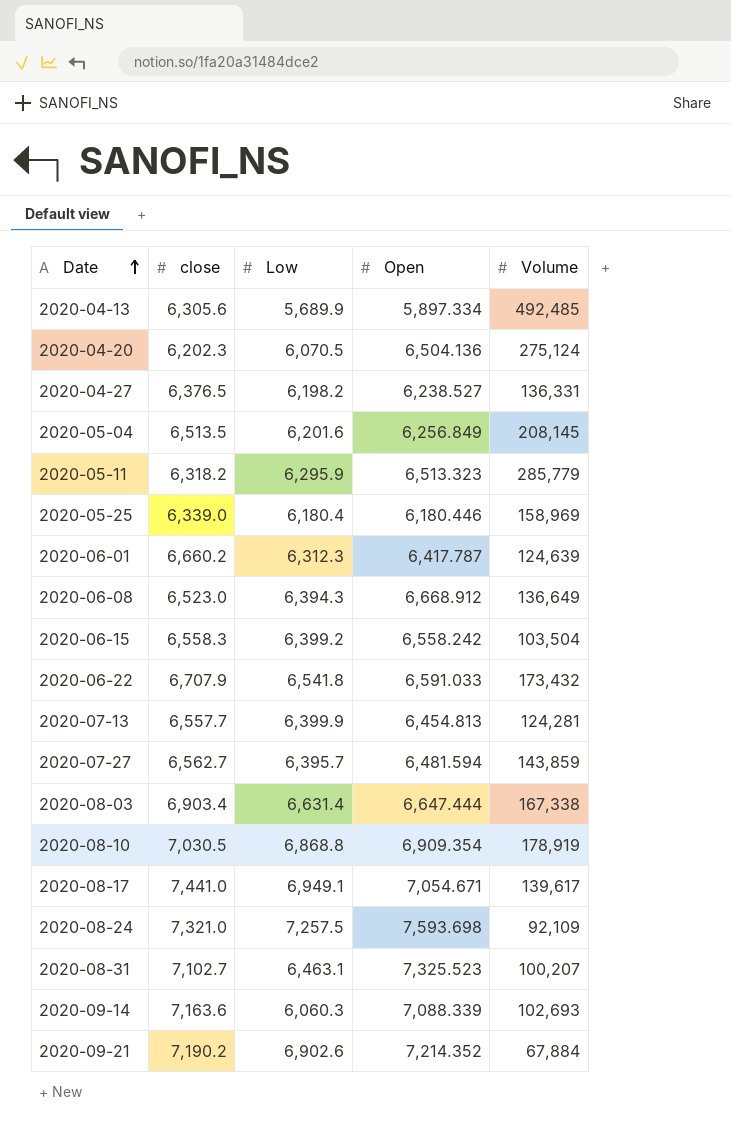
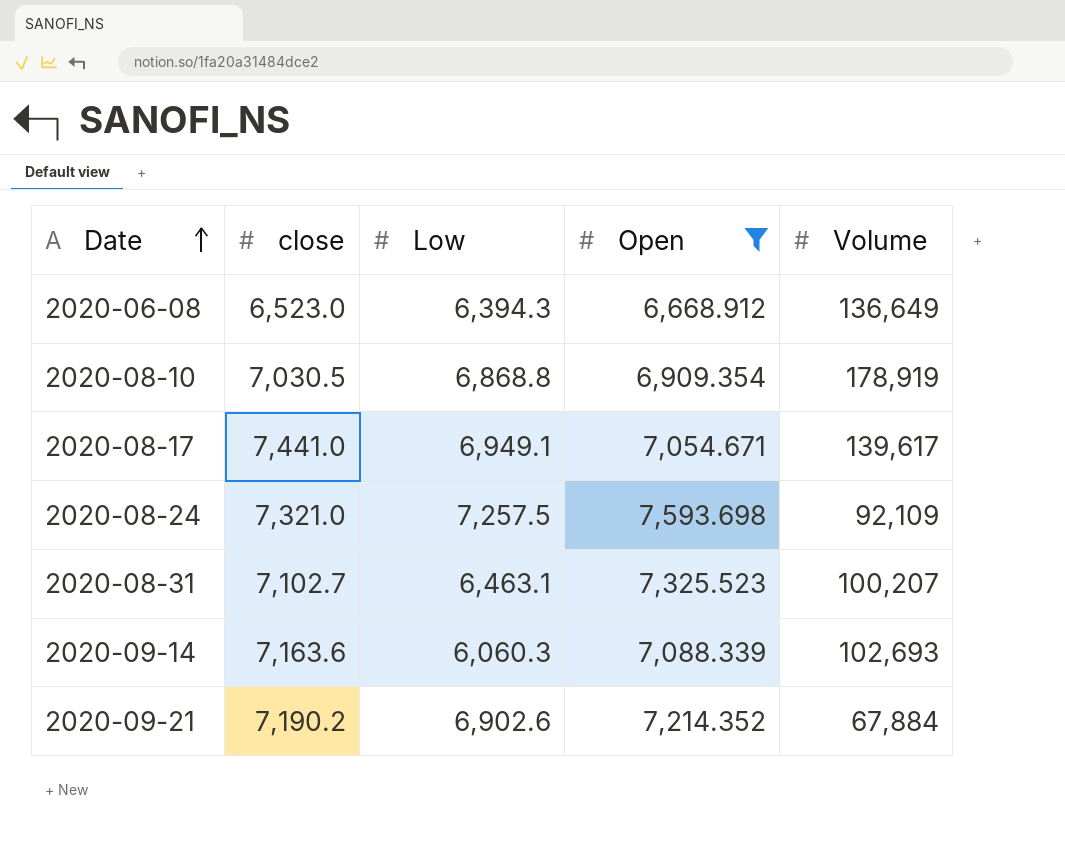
filter: none -> Open >= 6,668.912

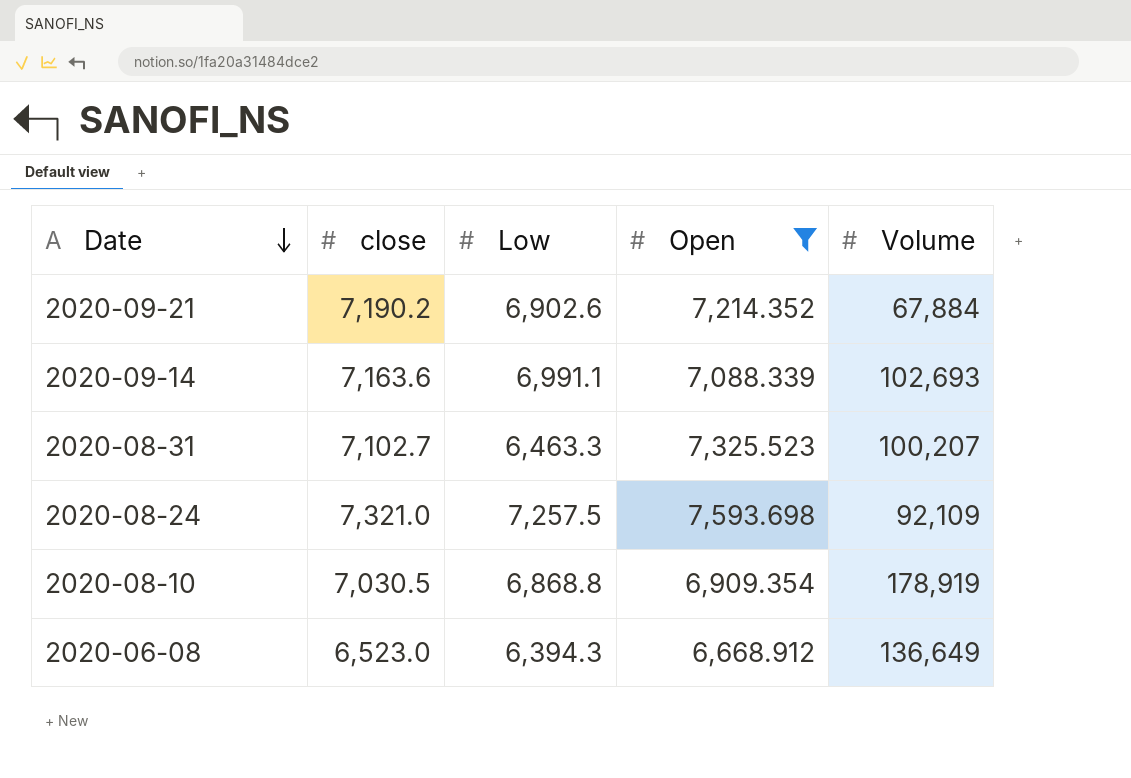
row order: Date ascending -> Date descending
row 2020-08-17: 7,441.0 | 6,949.1 | 7,054.671 | 139,617 -> none
2020-09-14 | Low: 6,060.3 -> 6,991.1
2020-08-31 | Low: 6,463.1 -> 6,463.3

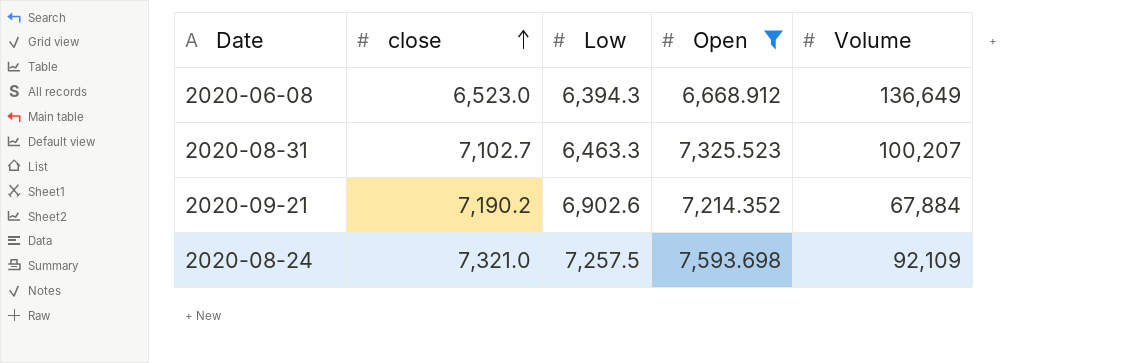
row order: Date descending -> close ascending
row 2020-09-14: 7,163.6 | 6,991.1 | 7,088.339 | 102,693 -> none
row 2020-08-10: 7,030.5 | 6,868.8 | 6,909.354 | 178,919 -> none

